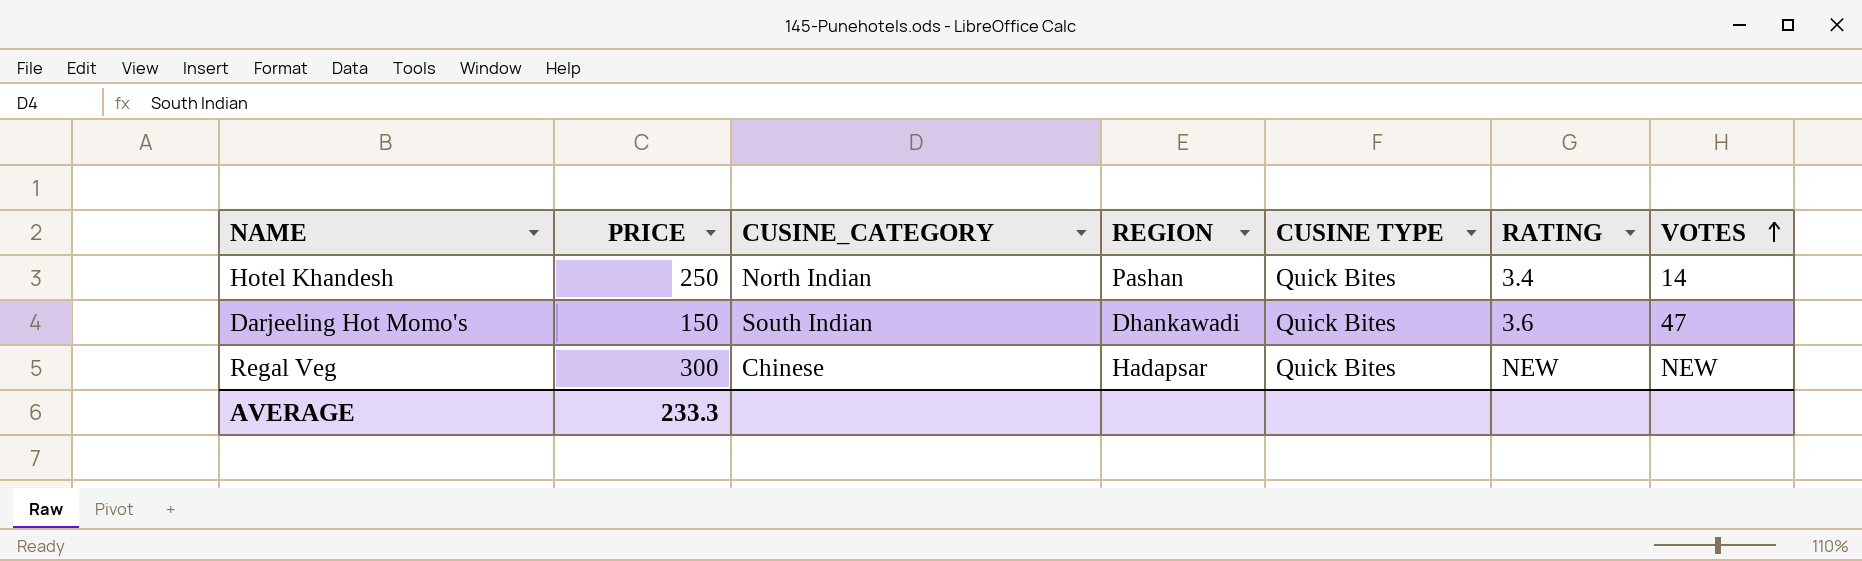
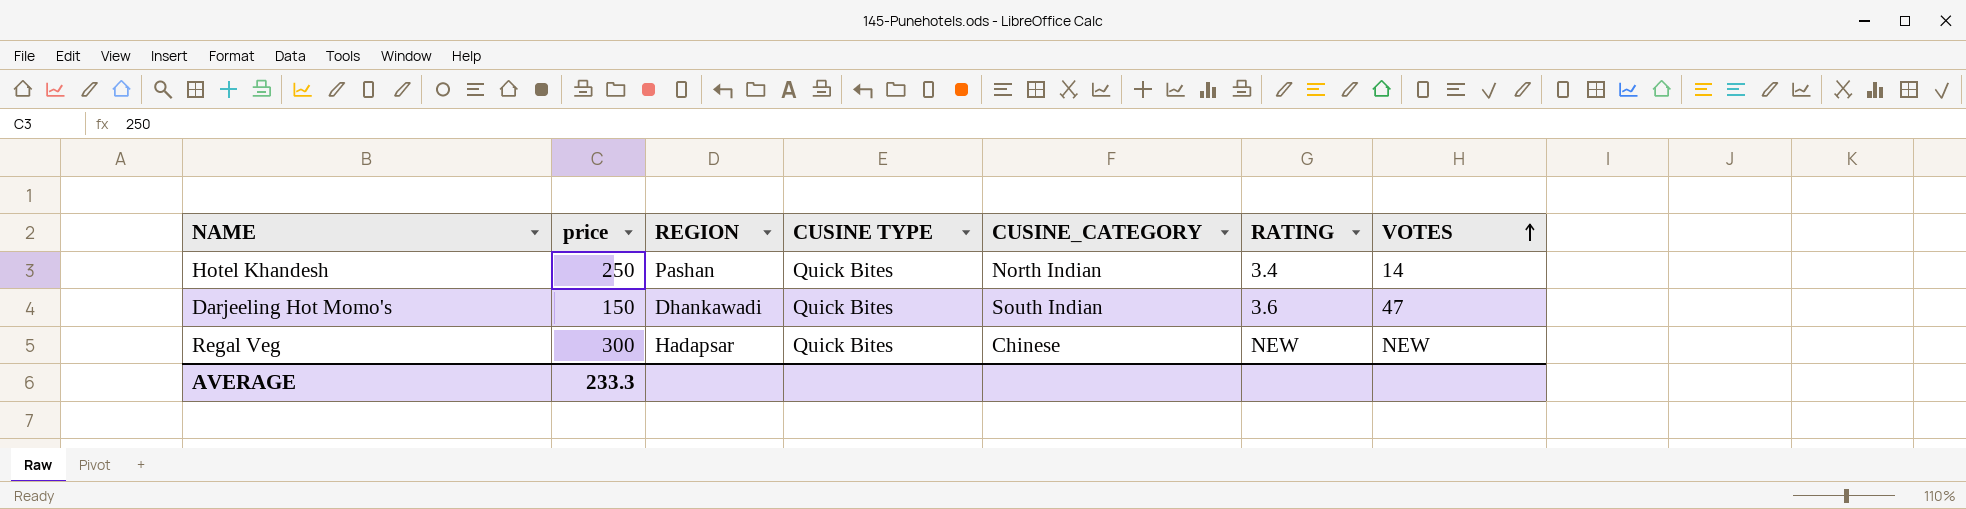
column name: PRICE -> price
column CUSINE_CATEGORY | position: 3 -> 5

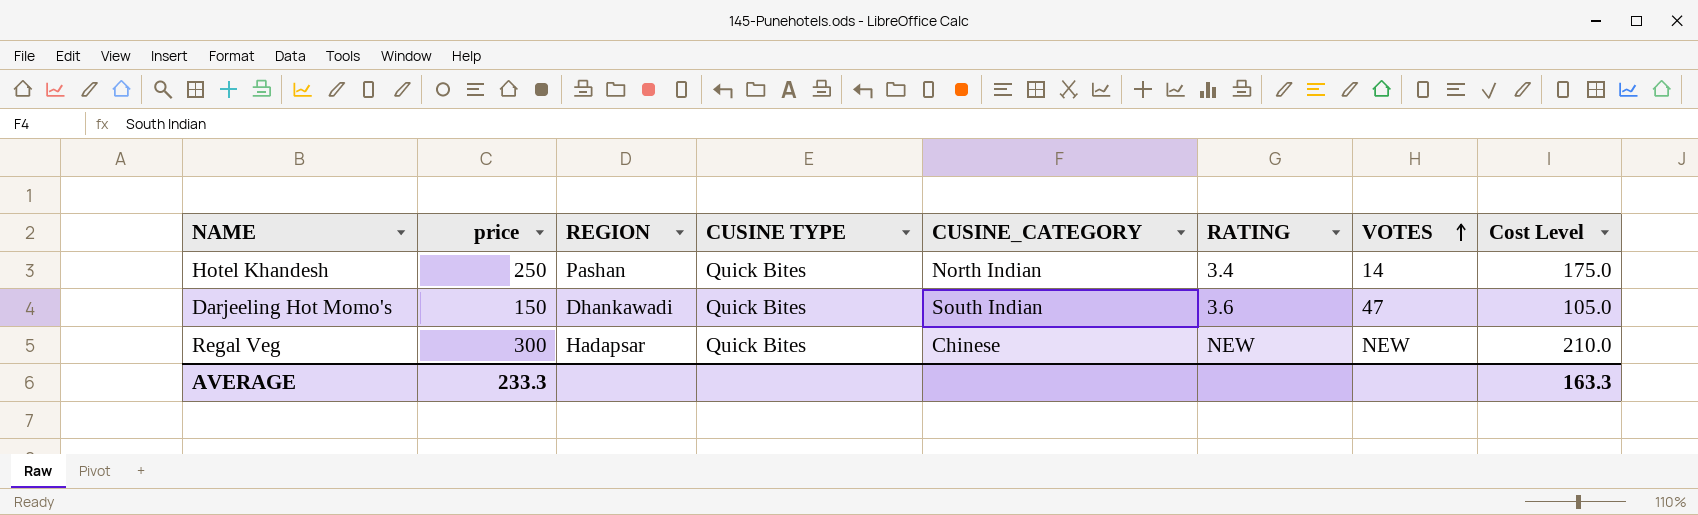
column Cost Level | formula: none -> [price] * 0.7

